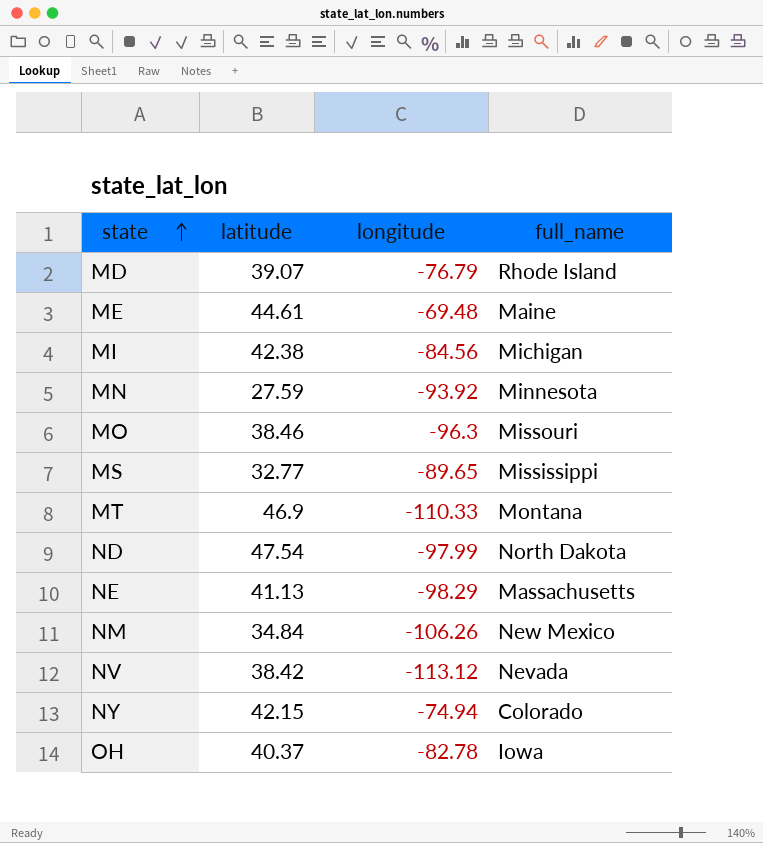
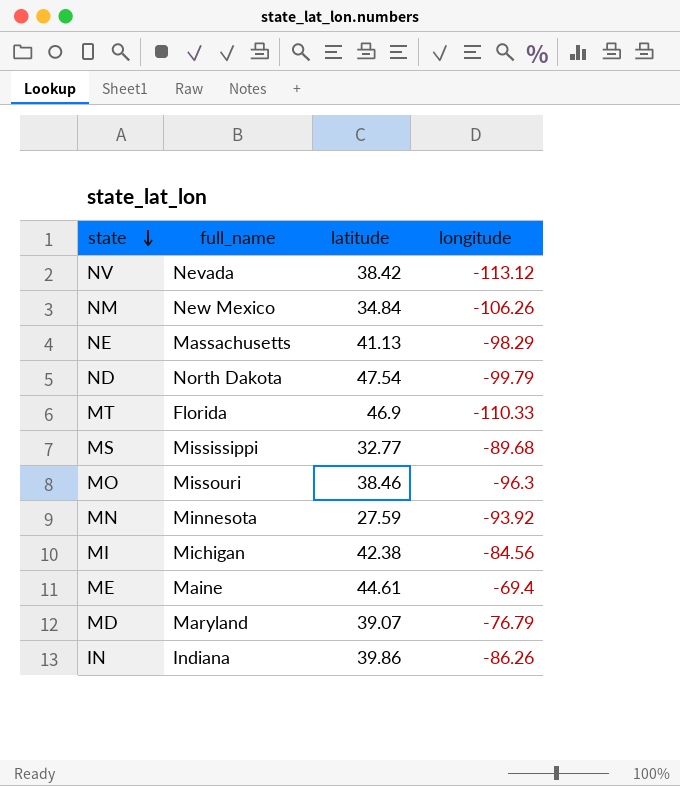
row order: state ascending -> state descending
column full_name | position: 4 -> 2
row NY: 42.15 | -74.94 | Colorado -> none
row OH: 40.37 | -82.78 | Iowa -> none
ND | longitude: -97.99 -> -99.79
MT | full_name: Montana -> Florida
MS | longitude: -89.65 -> -89.68
ME | longitude: -69.48 -> -69.4
MD | full_name: Rhode Island -> Maryland
row IN: none -> Indiana | 39.86 | -86.26

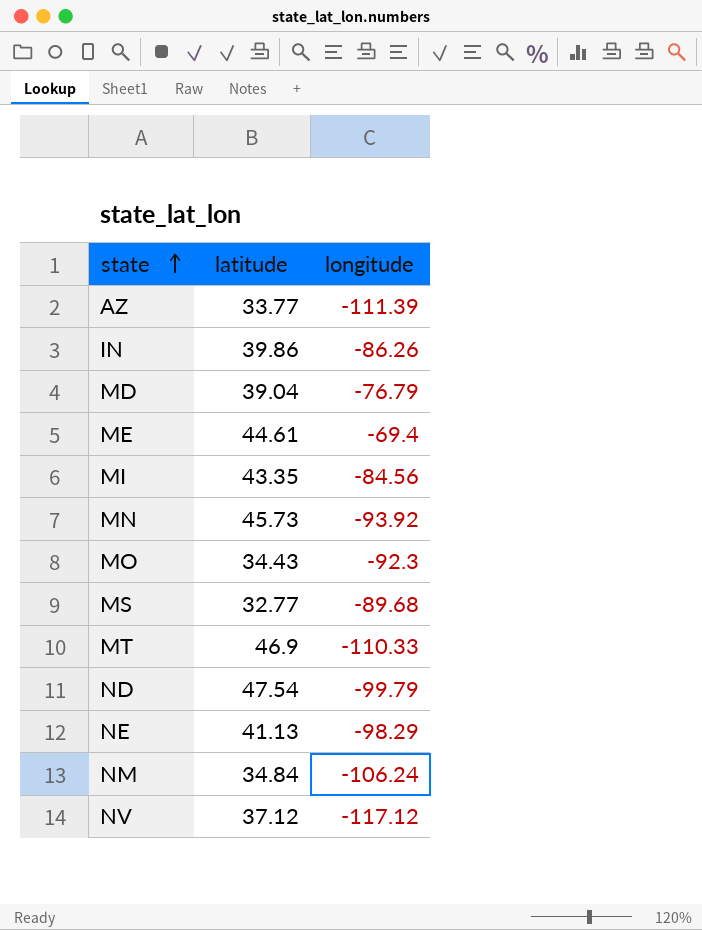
row order: state descending -> state ascending
column full_name | position: 2 -> none
row AZ: none -> 33.77 | -111.39
MD | latitude: 39.07 -> 39.04
MI | latitude: 42.38 -> 43.35
MN | latitude: 27.59 -> 45.73
MO | latitude: 38.46 -> 34.43
MO | longitude: -96.3 -> -92.3
NM | longitude: -106.26 -> -106.24
NV | latitude: 38.42 -> 37.12
NV | longitude: -113.12 -> -117.12

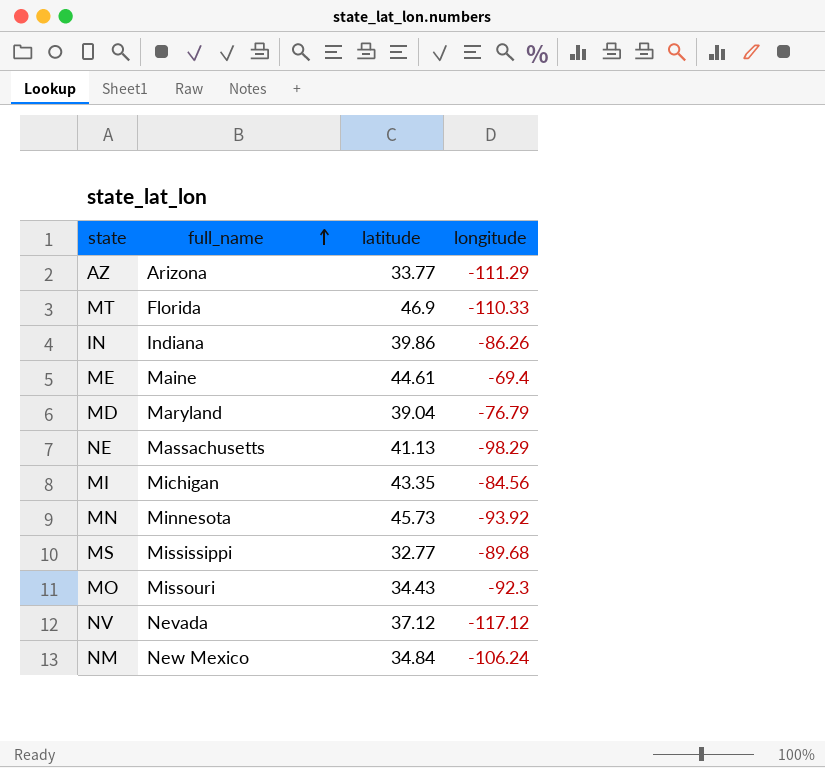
row order: state ascending -> full_name ascending
column full_name | position: none -> 2
row ND: 47.54 | -99.79 -> none
AZ | longitude: -111.39 -> -111.29

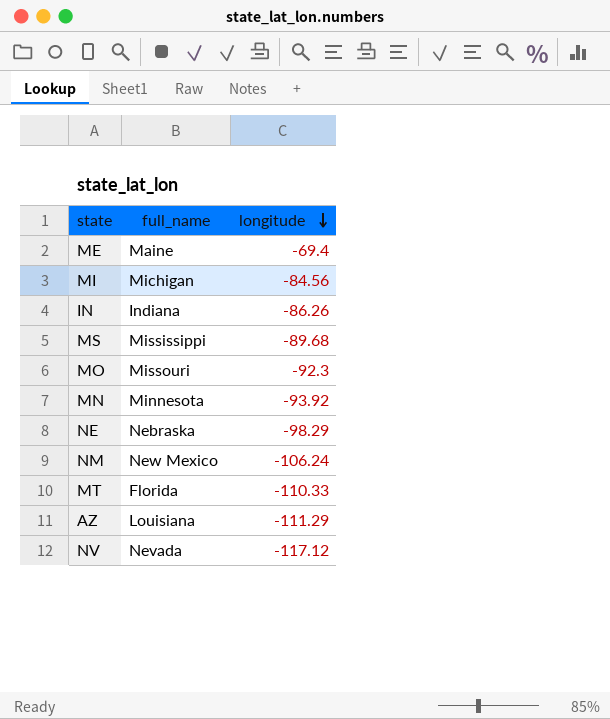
row order: full_name ascending -> longitude descending
column latitude | position: 3 -> none
row MD: Maryland | 39.04 | -76.79 -> none
NE | full_name: Massachusetts -> Nebraska
AZ | full_name: Arizona -> Louisiana

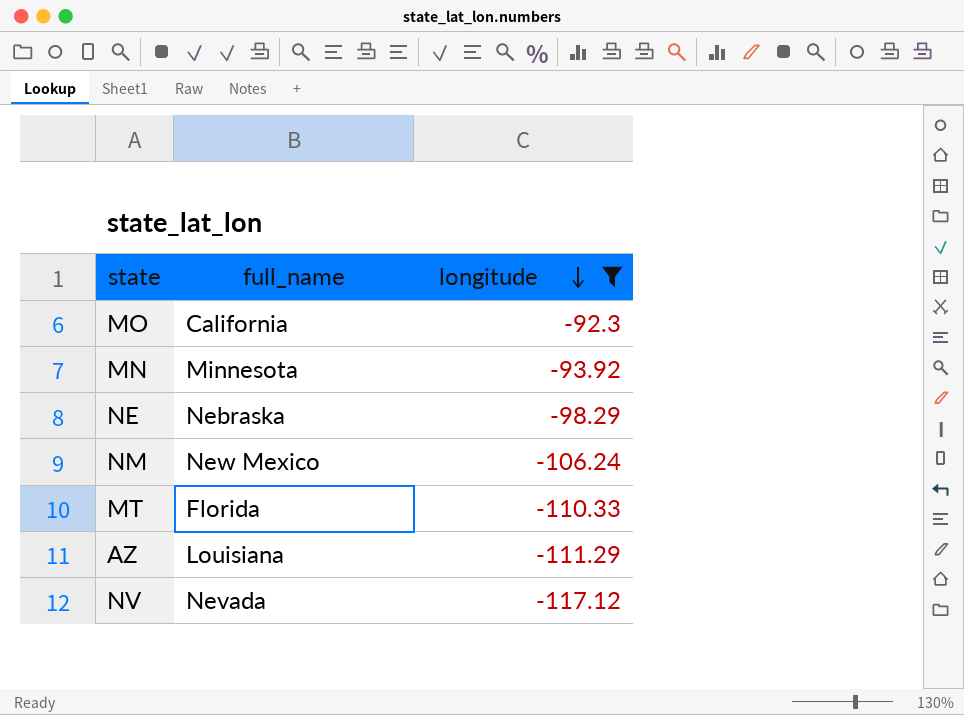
filter: none -> longitude <= -92.3
MO | full_name: Missouri -> California

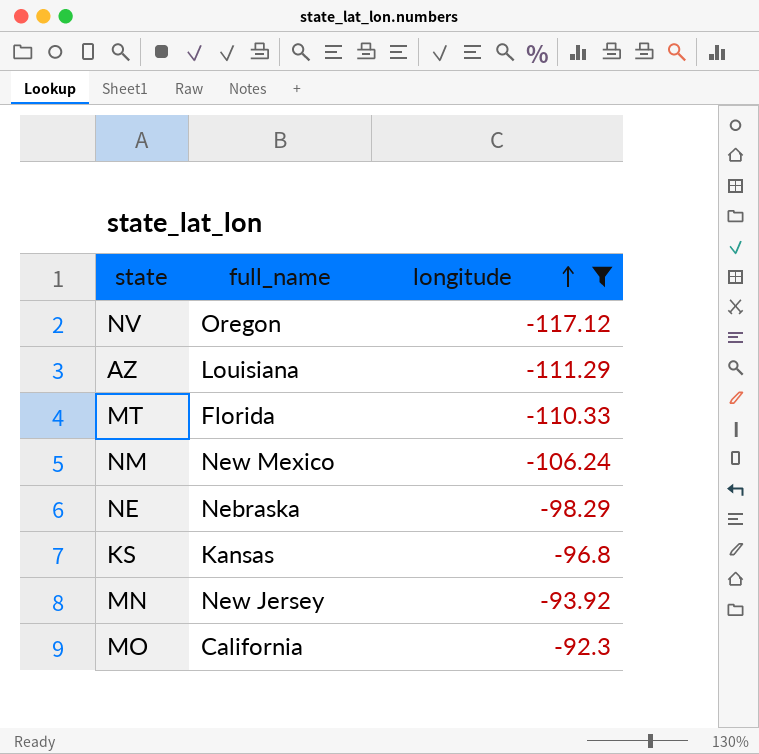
row order: longitude descending -> longitude ascending
NV | full_name: Nevada -> Oregon
row KS: none -> Kansas | -96.8
MN | full_name: Minnesota -> New Jersey

